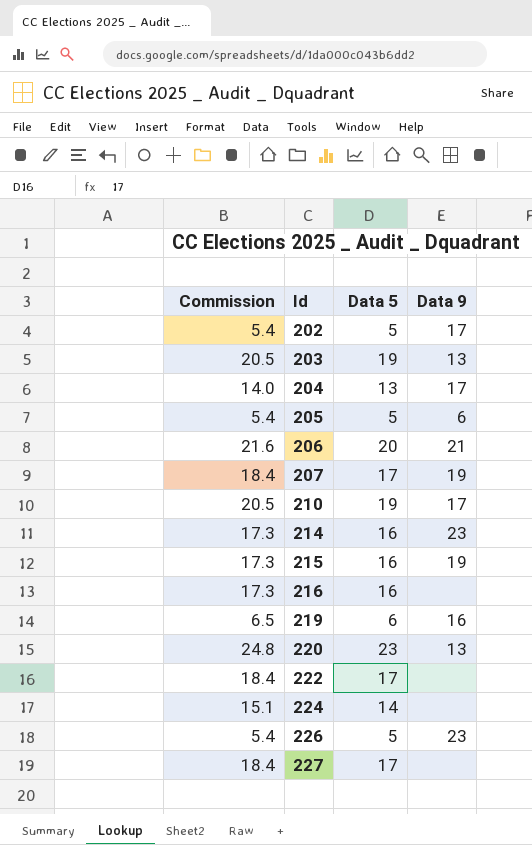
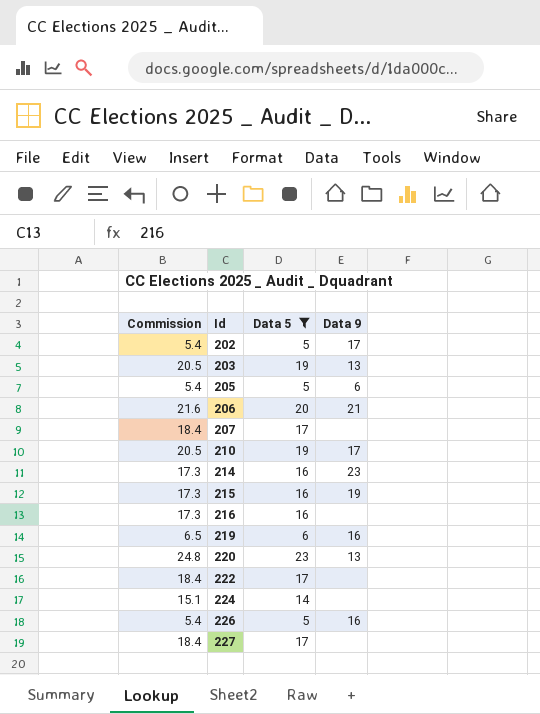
filter: none -> Data 5 != 13
207 | Data 9: 19 -> none
226 | Data 9: 23 -> 16

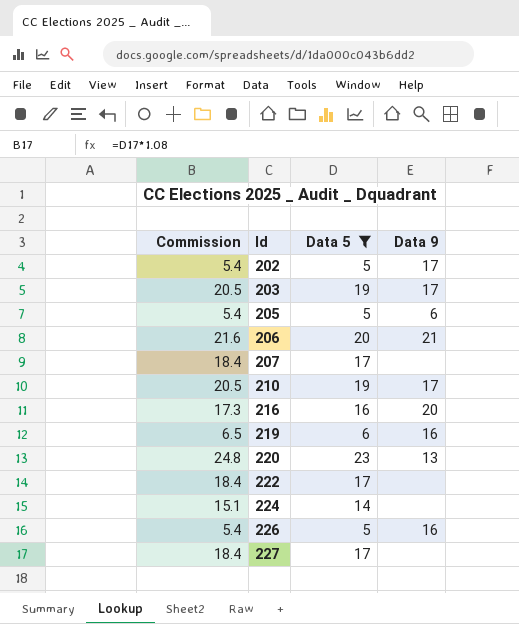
row 214: 17.3 | 16 | 23 -> none
row 215: 17.3 | 16 | 19 -> none
203 | Data 9: 13 -> 17
216 | Data 9: none -> 20

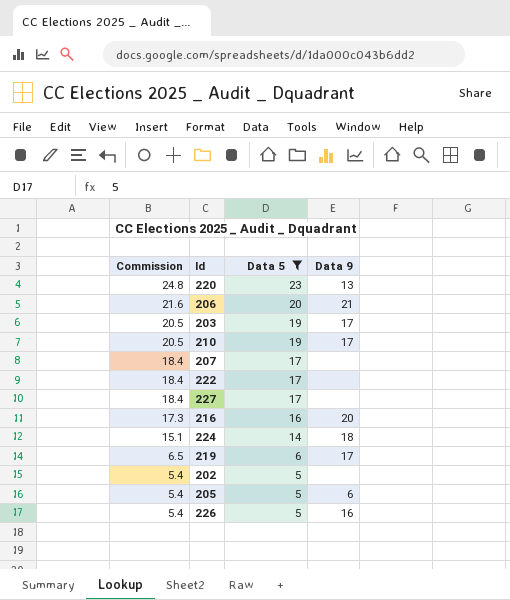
row order: Id ascending -> Commission descending
224 | Data 9: none -> 18
219 | Data 9: 16 -> 17
202 | Data 9: 17 -> none

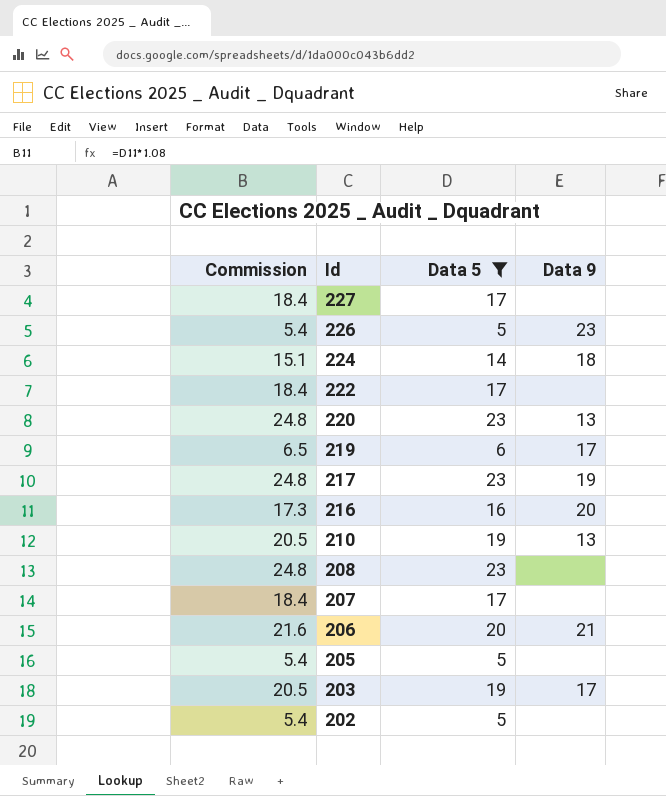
row order: Commission descending -> Id descending
226 | Data 9: 16 -> 23
row 217: none -> 24.8 | 23 | 19
210 | Data 9: 17 -> 13
row 208: none -> 24.8 | 23 | none
205 | Data 9: 6 -> none

